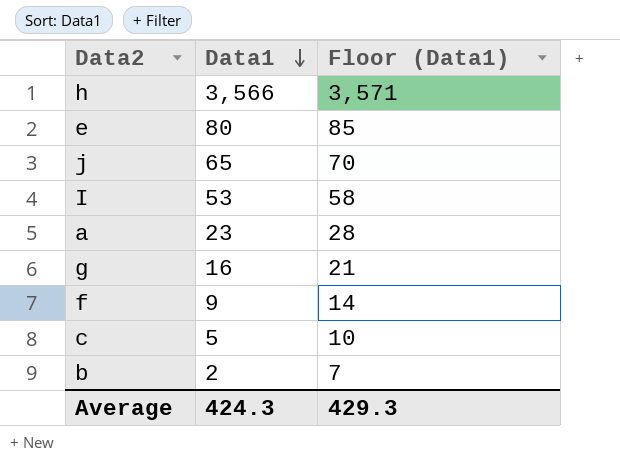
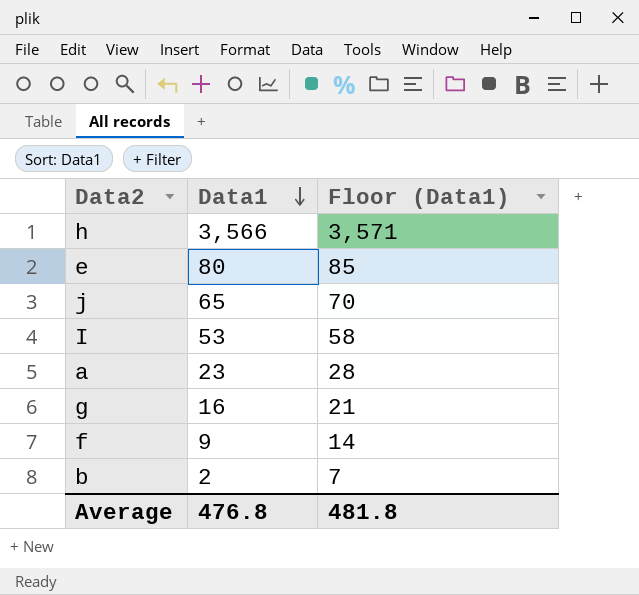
row c: 5 | 10 -> none
Average | Data1: 424.3 -> 476.8
Average | Floor (Data1): 429.3 -> 481.8

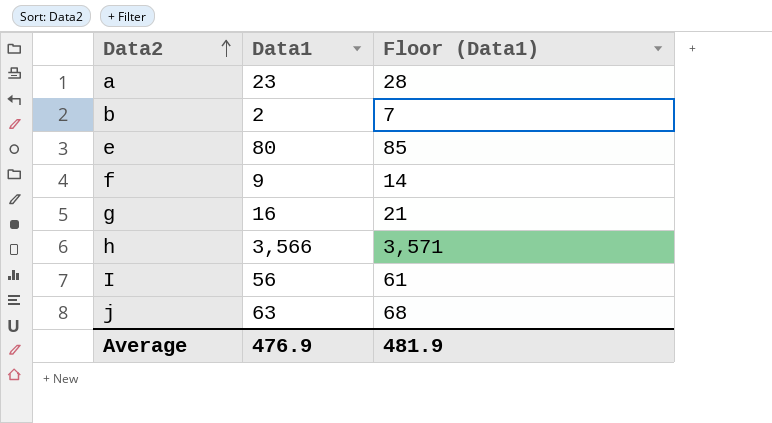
row order: Data1 descending -> Data2 ascending
I | Data1: 53 -> 56
I | Floor (Data1): 58 -> 61
j | Data1: 65 -> 63
j | Floor (Data1): 70 -> 68
Average | Data1: 476.8 -> 476.9
Average | Floor (Data1): 481.8 -> 481.9

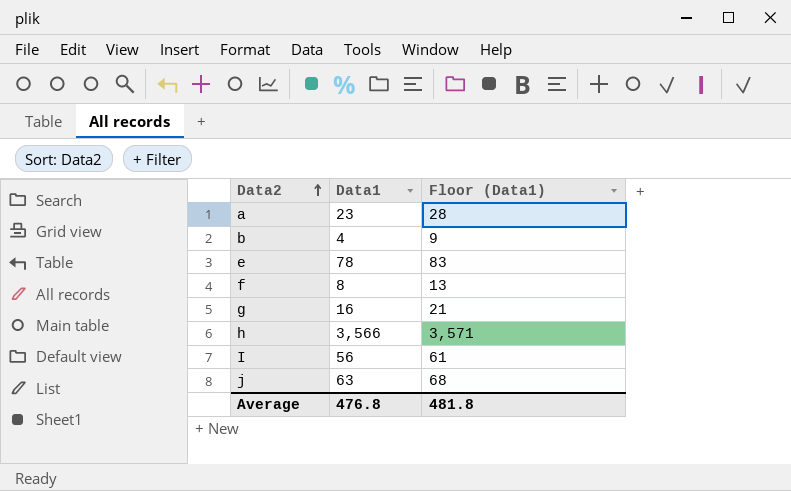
b | Data1: 2 -> 4
b | Floor (Data1): 7 -> 9
e | Data1: 80 -> 78
e | Floor (Data1): 85 -> 83
f | Data1: 9 -> 8
f | Floor (Data1): 14 -> 13
Average | Data1: 476.9 -> 476.8
Average | Floor (Data1): 481.9 -> 481.8

